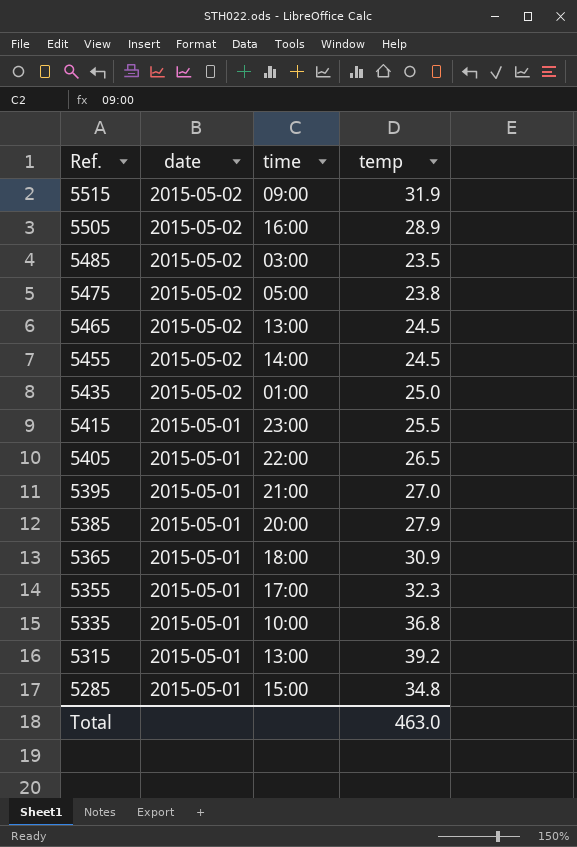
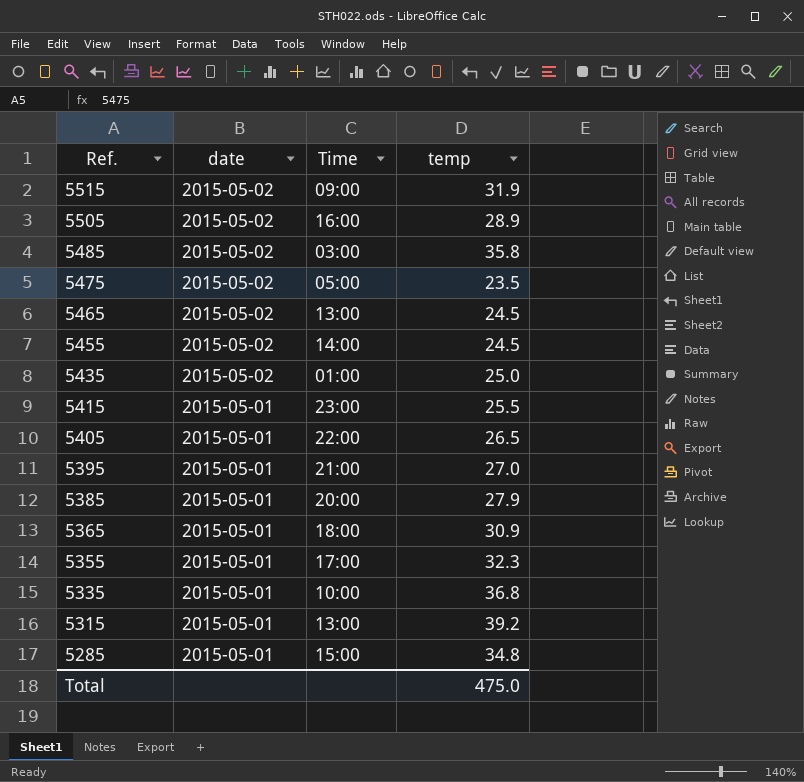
column name: time -> Time
5485 | temp: 23.5 -> 35.8
5475 | temp: 23.8 -> 23.5
Total | temp: 463.0 -> 475.0

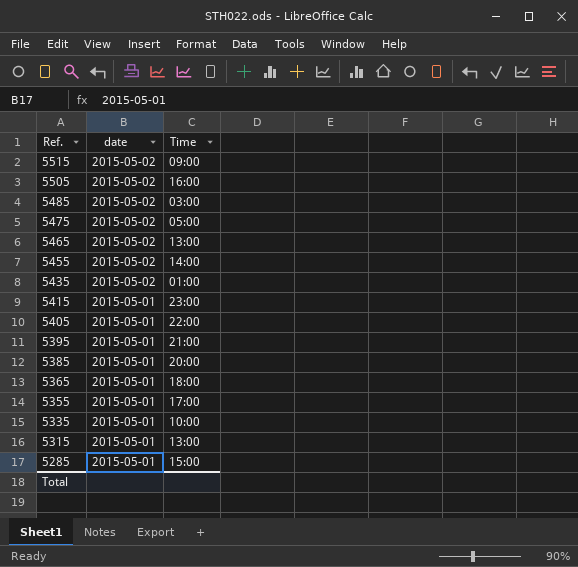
column temp | position: 4 -> none

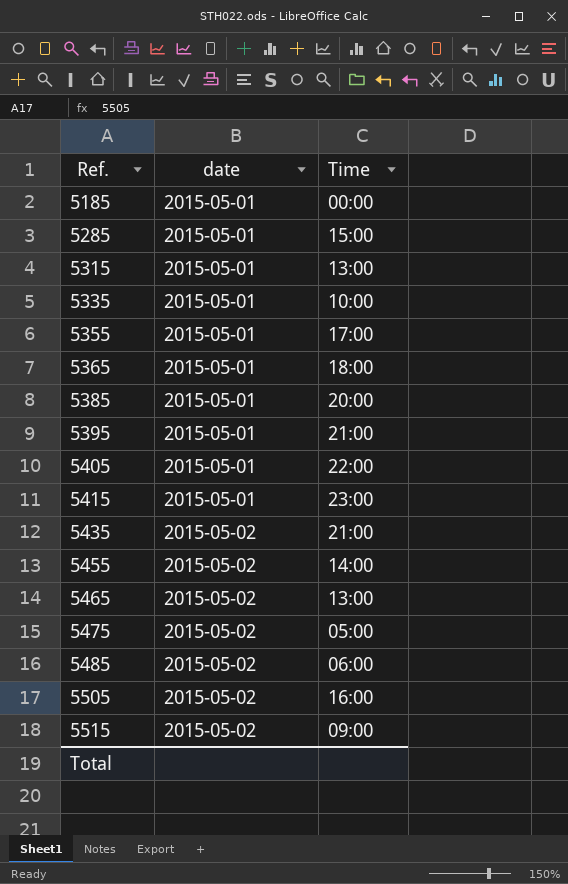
row order: Ref. descending -> Ref. ascending
row 5185: none -> 2015-05-01 | 00:00
5435 | Time: 01:00 -> 21:00
5485 | Time: 03:00 -> 06:00

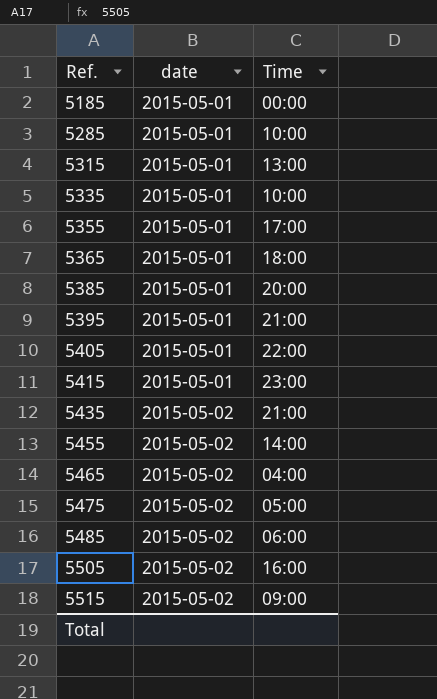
5285 | Time: 15:00 -> 10:00
5465 | Time: 13:00 -> 04:00

